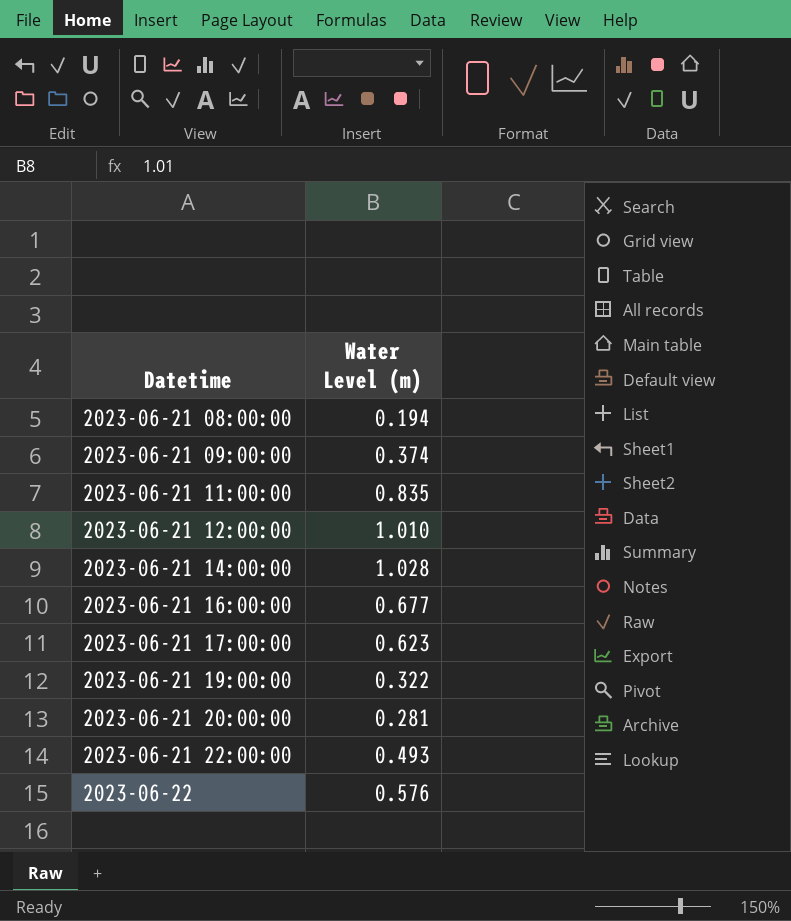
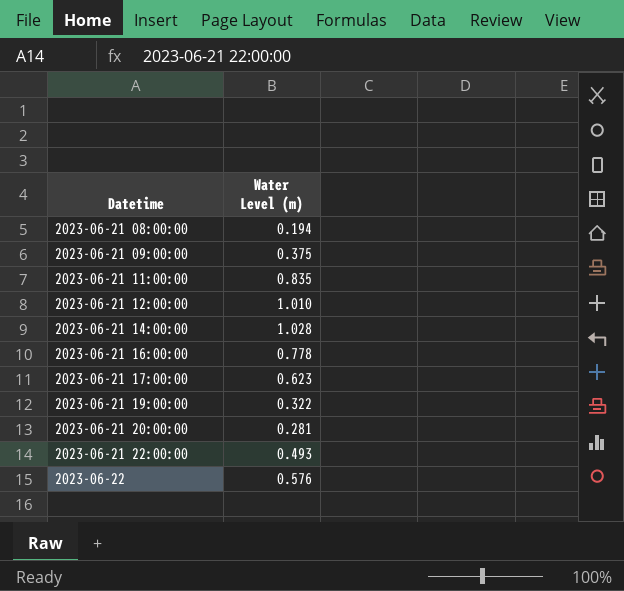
2023-06-21 09:00:00 | Water Level (m): 0.374 -> 0.375
2023-06-21 16:00:00 | Water Level (m): 0.677 -> 0.778

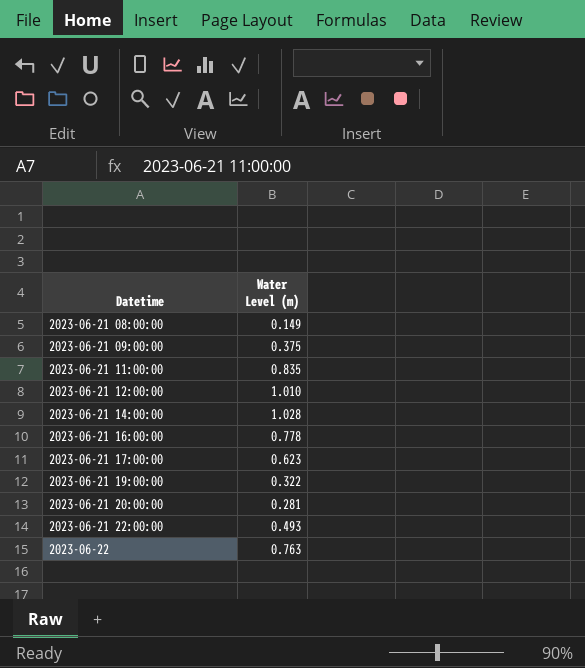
2023-06-21 08:00:00 | Water Level (m): 0.194 -> 0.149
2023-06-22 | Water Level (m): 0.576 -> 0.763

